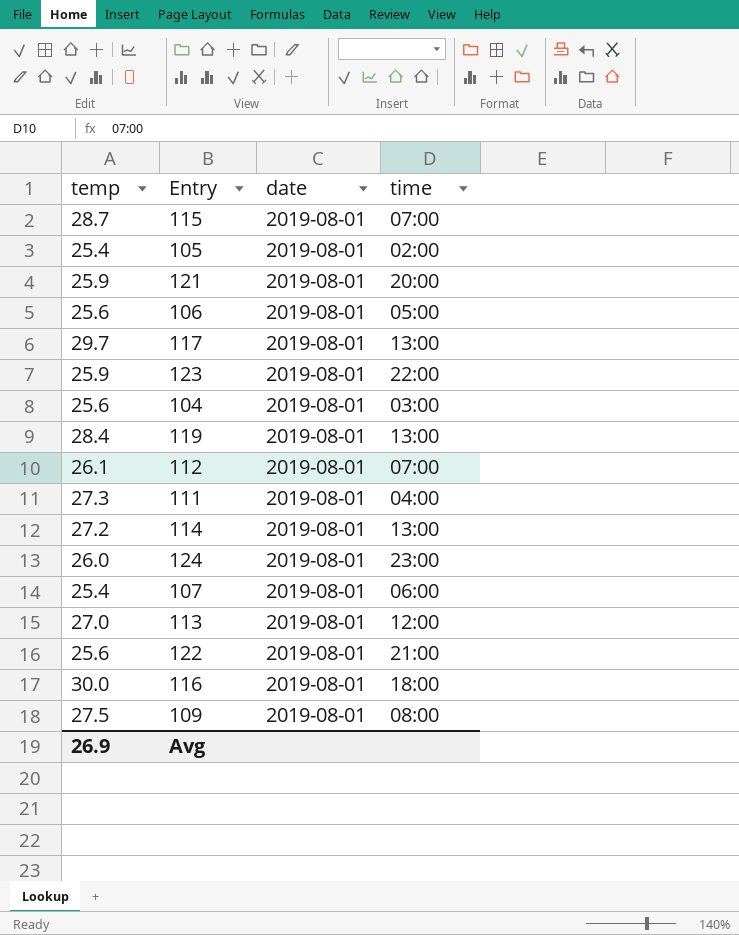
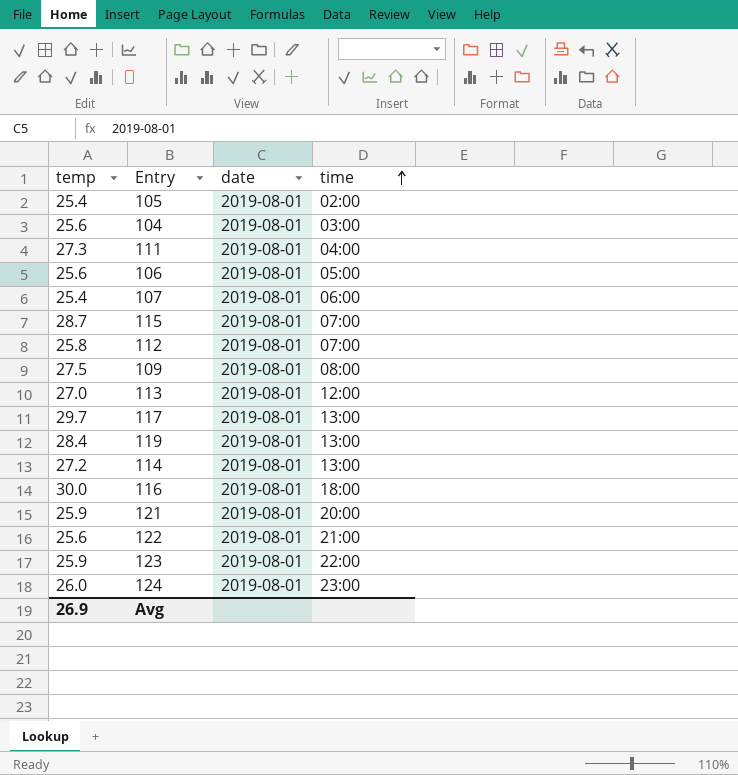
row order: none -> time ascending
112 | temp: 26.1 -> 25.8

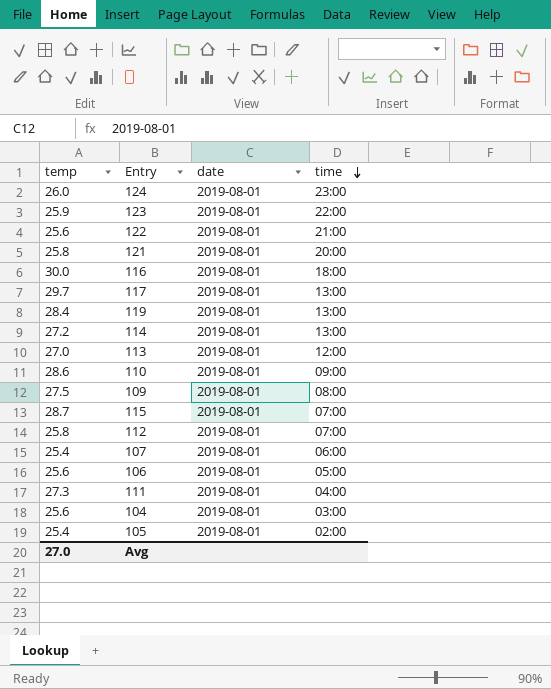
row order: time ascending -> time descending
121 | temp: 25.9 -> 25.8
row 110: none -> 28.6 | 2019-08-01 | 09:00
Avg | temp: 26.9 -> 27.0

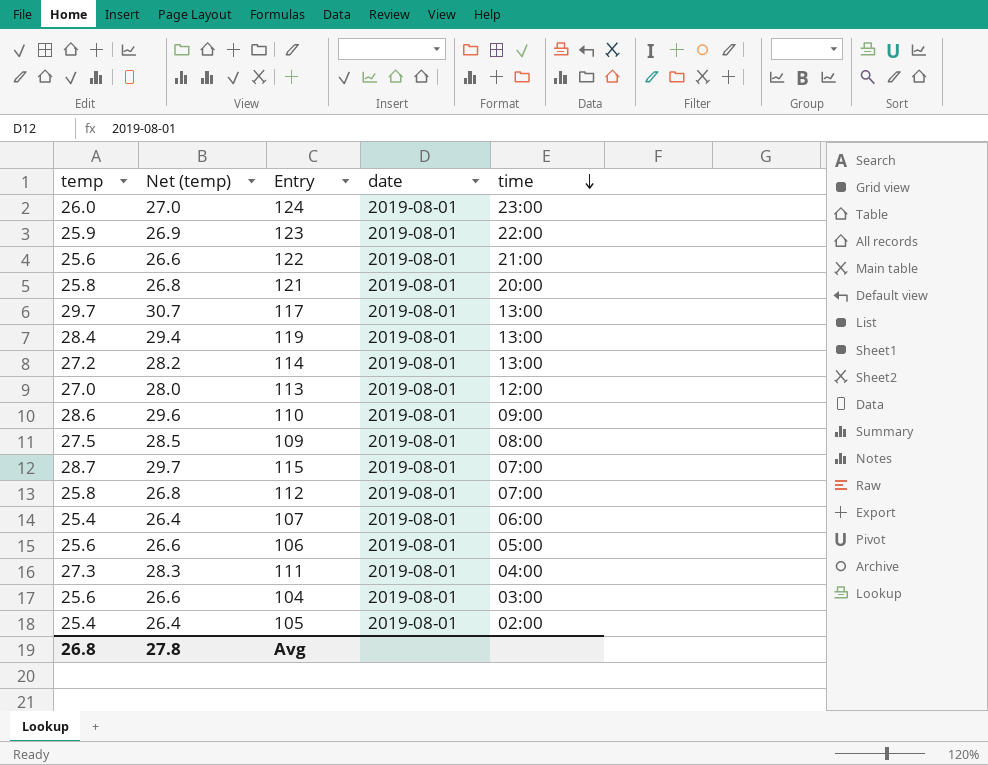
column Net (temp) | formula: none -> [temp] + 1
row 116: 30.0 | 2019-08-01 | 18:00 -> none
Avg | temp: 27.0 -> 26.8

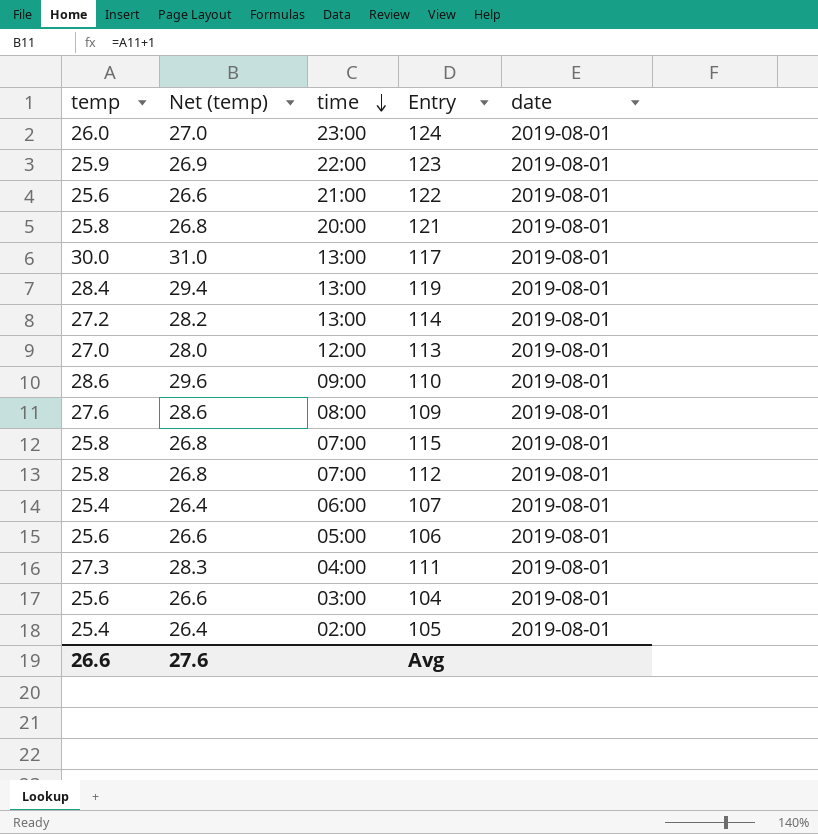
column time | position: 5 -> 3
117 | temp: 29.7 -> 30.0
117 | Net (temp): 30.7 -> 31.0
109 | temp: 27.5 -> 27.6
109 | Net (temp): 28.5 -> 28.6
115 | temp: 28.7 -> 25.8
115 | Net (temp): 29.7 -> 26.8
Avg | temp: 26.8 -> 26.6
Avg | Net (temp): 27.8 -> 27.6

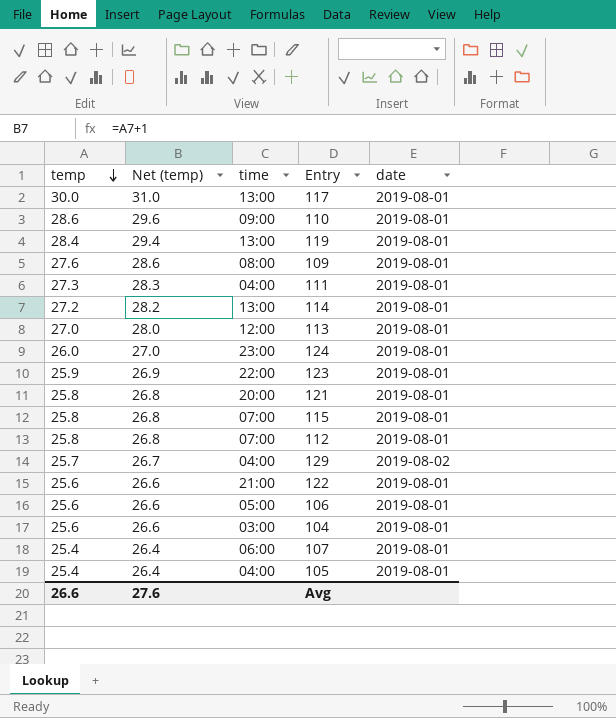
row order: time descending -> temp descending
row 129: none -> 25.7 | 26.7 | 04:00 | 2019-08-02
105 | time: 02:00 -> 04:00

